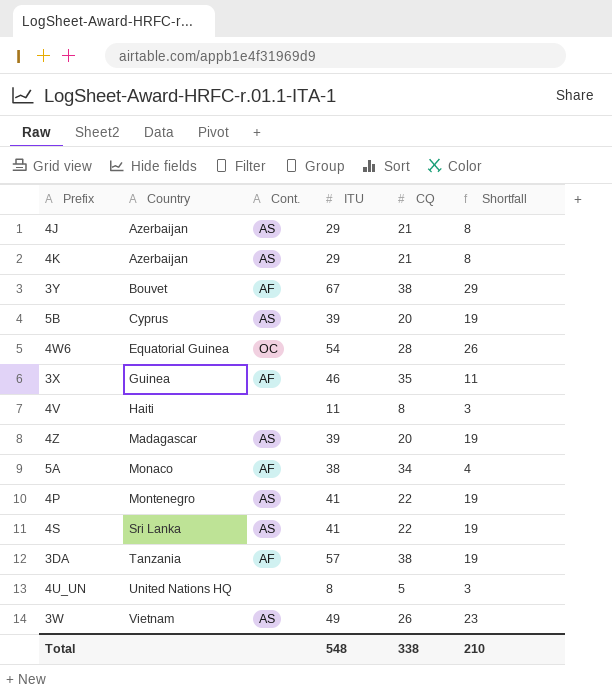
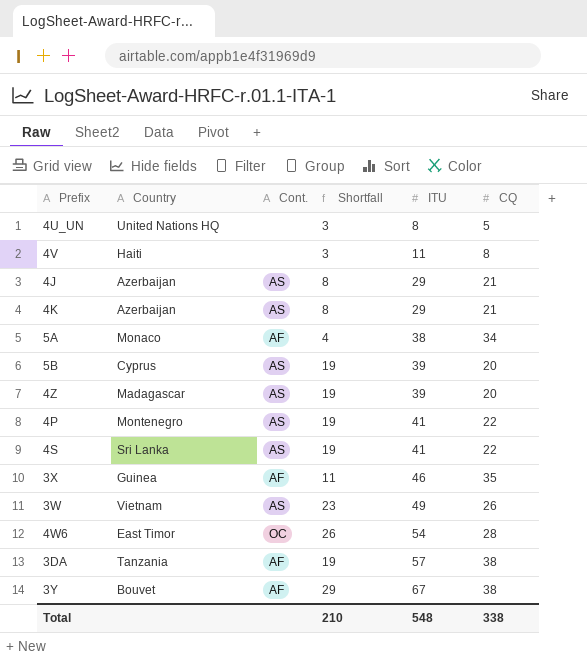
row order: Country ascending -> ITU ascending
column Shortfall | position: 6 -> 4
4W6 | Country: Equatorial Guinea -> East Timor

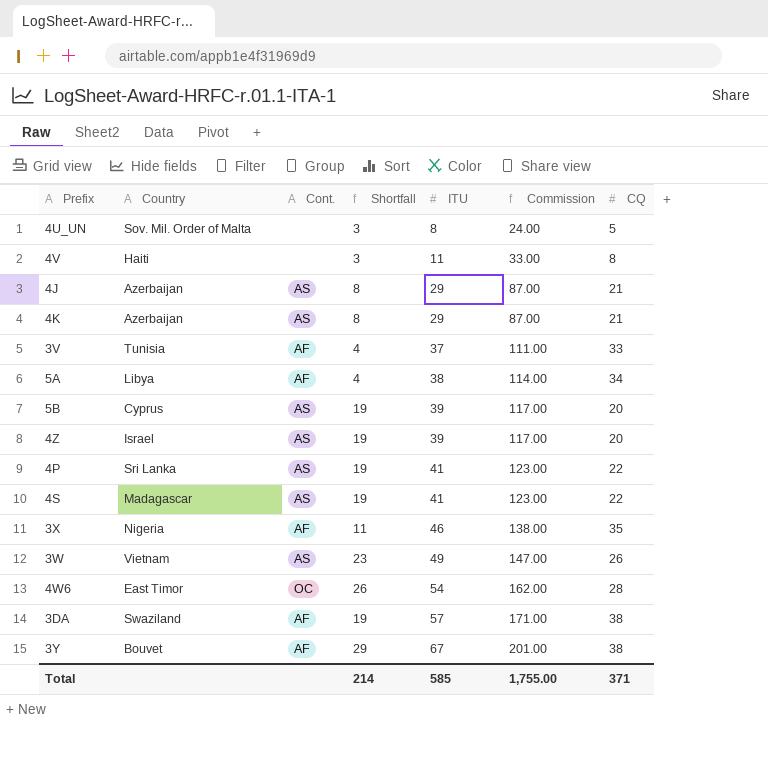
column Commission | formula: none -> [ITU] * 3
4U_UN | Country: United Nations HQ -> Sov. Mil. Order of Malta
row 3V: none -> Tunisia | AF | 4 | 37 | 111.00 | 33
5A | Country: Monaco -> Libya
4Z | Country: Madagascar -> Israel
4P | Country: Montenegro -> Sri Lanka
4S | Country: Sri Lanka -> Madagascar
3X | Country: Guinea -> Nigeria
3DA | Country: Tanzania -> Swaziland
Total | Shortfall: 210 -> 214
Total | ITU: 548 -> 585
Total | CQ: 338 -> 371

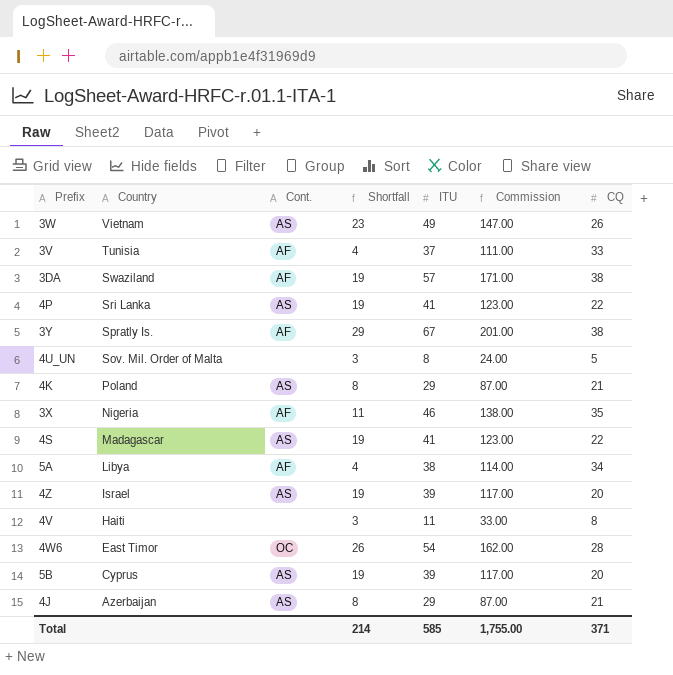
row order: ITU ascending -> Country descending
3Y | Country: Bouvet -> Spratly Is.
4K | Country: Azerbaijan -> Poland

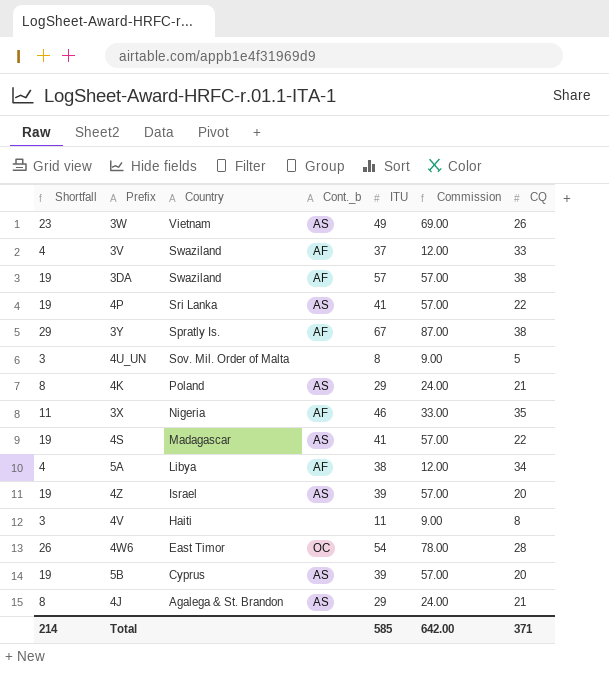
column Shortfall | position: 4 -> 1
column name: Cont. -> Cont._b
column Commission | formula: [ITU] * 3 -> [Shortfall] * 3
3V | Country: Tunisia -> Swaziland
4J | Country: Azerbaijan -> Agalega & St. Brandon
Total | Commission: 1,755.00 -> 642.00

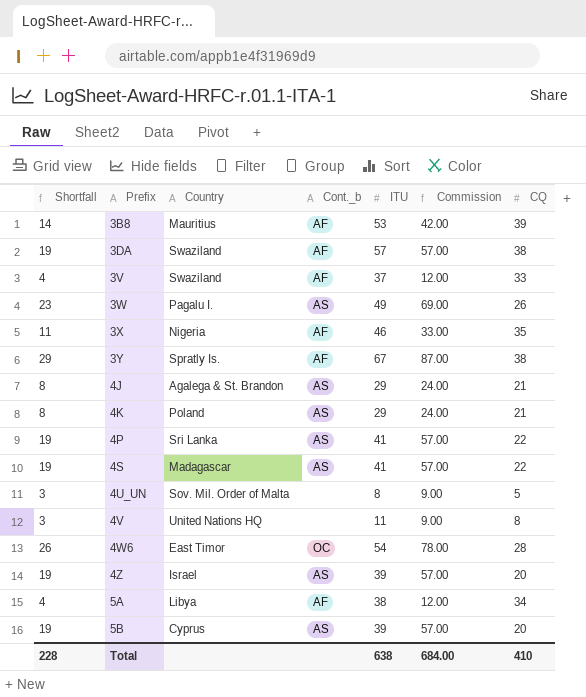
row order: Country descending -> Prefix ascending
row 3B8: none -> 14 | Mauritius | AF | 53 | 42.00 | 39
3W | Country: Vietnam -> Pagalu I.
4V | Country: Haiti -> United Nations HQ
Total | Shortfall: 214 -> 228
Total | ITU: 585 -> 638
Total | Commission: 642.00 -> 684.00
Total | CQ: 371 -> 410

